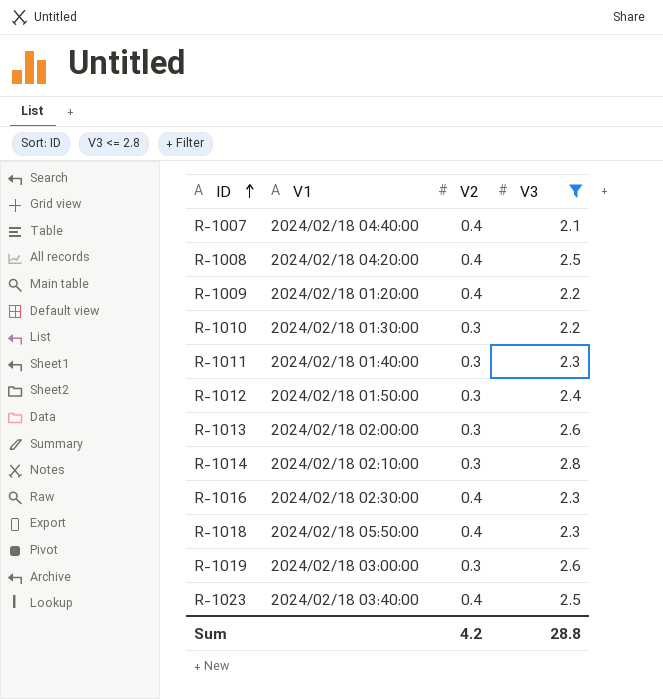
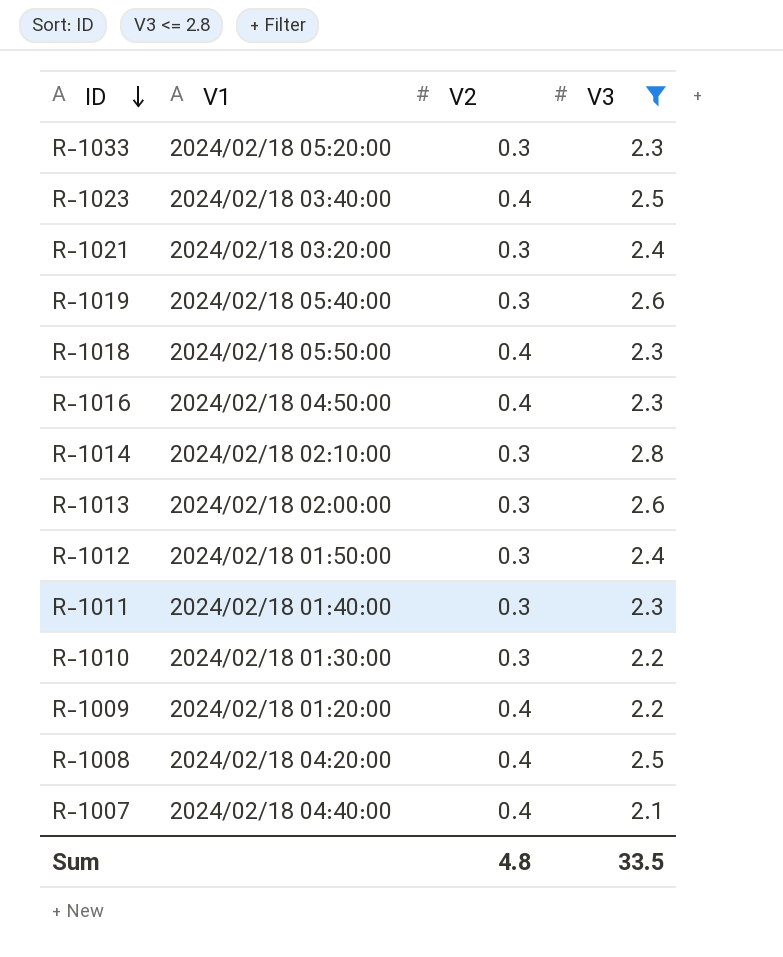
row order: ID ascending -> ID descending
row R-1033: none -> 2024/02/18 05:20:00 | 0.3 | 2.3
row R-1021: none -> 2024/02/18 03:20:00 | 0.3 | 2.4
R-1019 | V1: 2024/02/18 03:00:00 -> 2024/02/18 05:40:00
R-1016 | V1: 2024/02/18 02:30:00 -> 2024/02/18 04:50:00
Sum | V2: 4.2 -> 4.8
Sum | V3: 28.8 -> 33.5

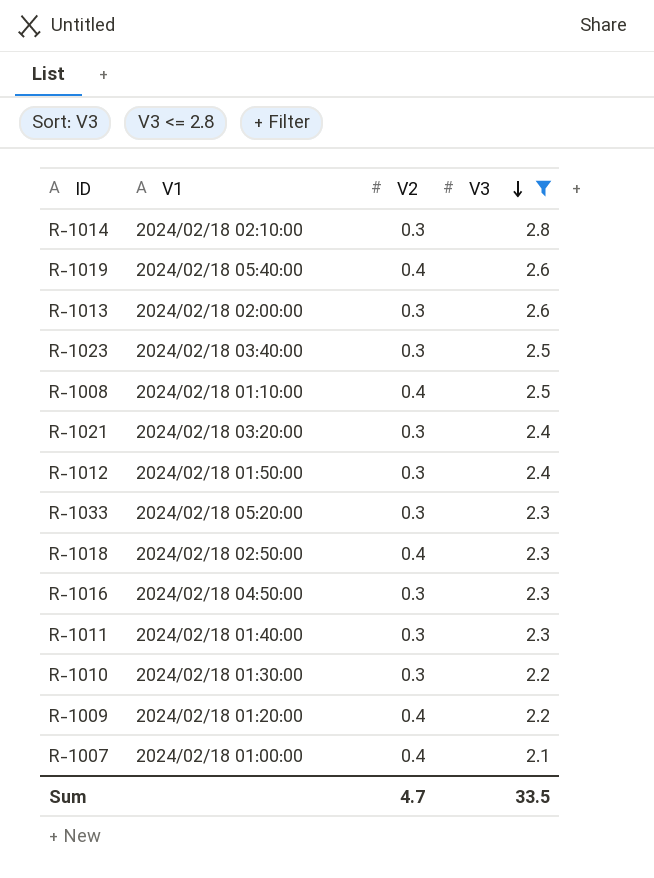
row order: ID descending -> V3 descending
R-1019 | V2: 0.3 -> 0.4
R-1023 | V2: 0.4 -> 0.3
R-1008 | V1: 2024/02/18 04:20:00 -> 2024/02/18 01:10:00
R-1018 | V1: 2024/02/18 05:50:00 -> 2024/02/18 02:50:00
R-1016 | V2: 0.4 -> 0.3
R-1007 | V1: 2024/02/18 04:40:00 -> 2024/02/18 01:00:00
Sum | V2: 4.8 -> 4.7

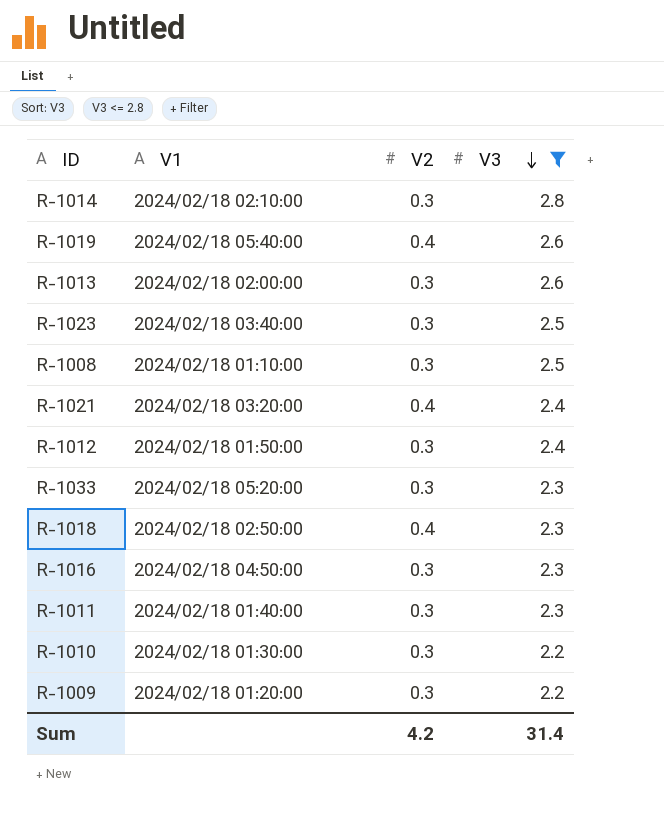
row R-1007: 2024/02/18 01:00:00 | 0.4 | 2.1 -> none
R-1008 | V2: 0.4 -> 0.3
R-1021 | V2: 0.3 -> 0.4
R-1009 | V2: 0.4 -> 0.3
Sum | V2: 4.7 -> 4.2
Sum | V3: 33.5 -> 31.4

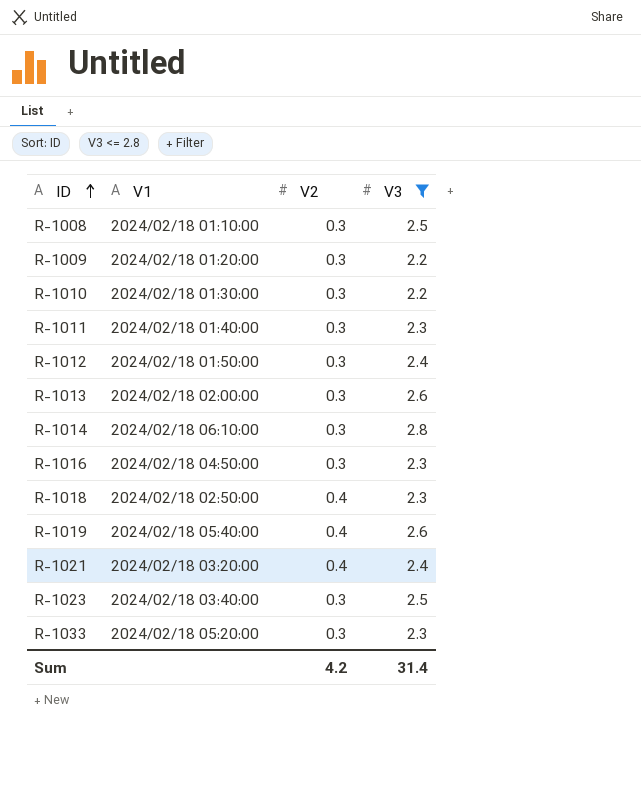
row order: V3 descending -> ID ascending
R-1014 | V1: 2024/02/18 02:10:00 -> 2024/02/18 06:10:00

